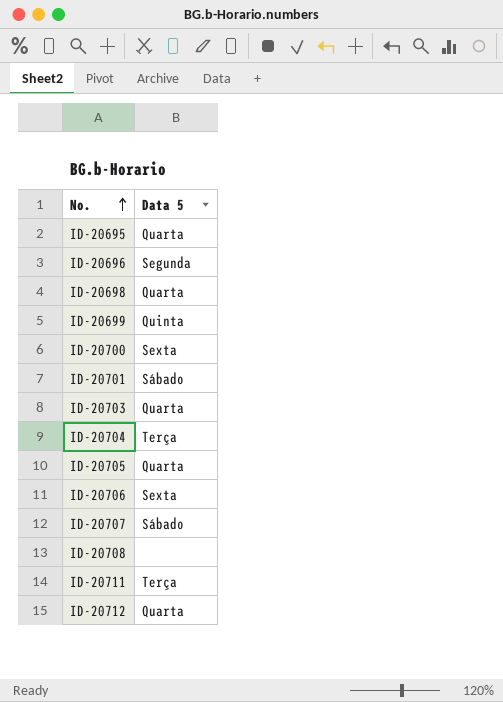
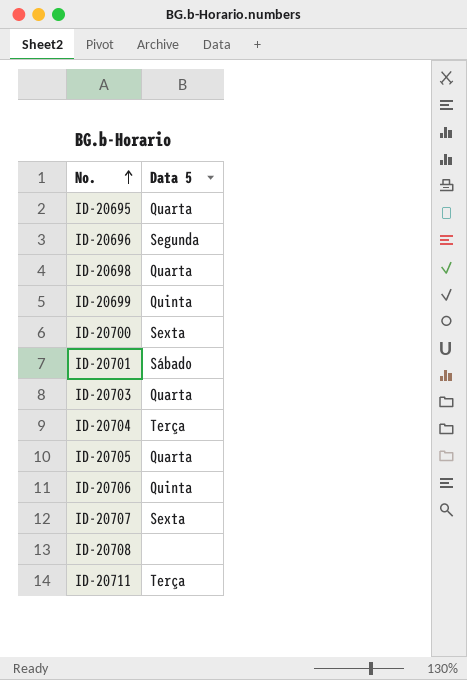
row ID-20712: Quarta -> none
ID-20706 | Data 5: Sexta -> Quinta
ID-20707 | Data 5: Sábado -> Sexta

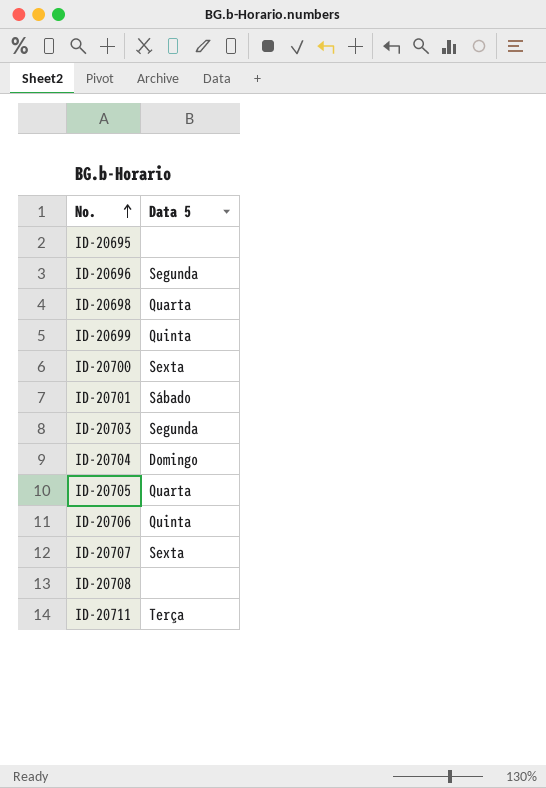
ID-20695 | Data 5: Quarta -> none
ID-20703 | Data 5: Quarta -> Segunda
ID-20704 | Data 5: Terça -> Domingo

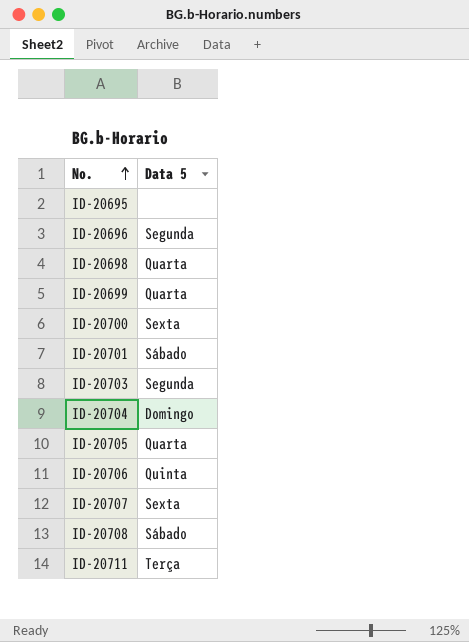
ID-20699 | Data 5: Quinta -> Quarta
ID-20708 | Data 5: none -> Sábado

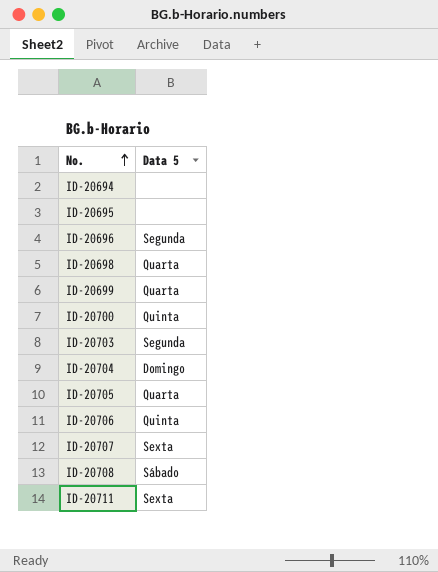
row ID-20701: Sábado -> none
row ID-20694: none -> none
ID-20700 | Data 5: Sexta -> Quinta
ID-20711 | Data 5: Terça -> Sexta

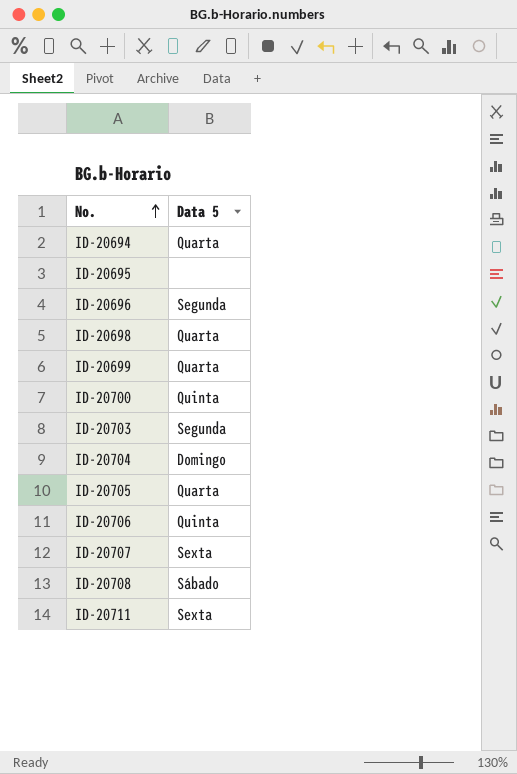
ID-20694 | Data 5: none -> Quarta

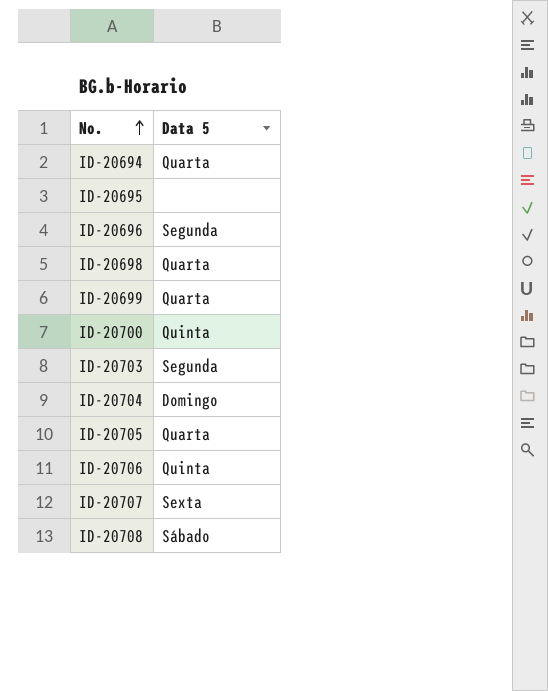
row ID-20711: Sexta -> none

